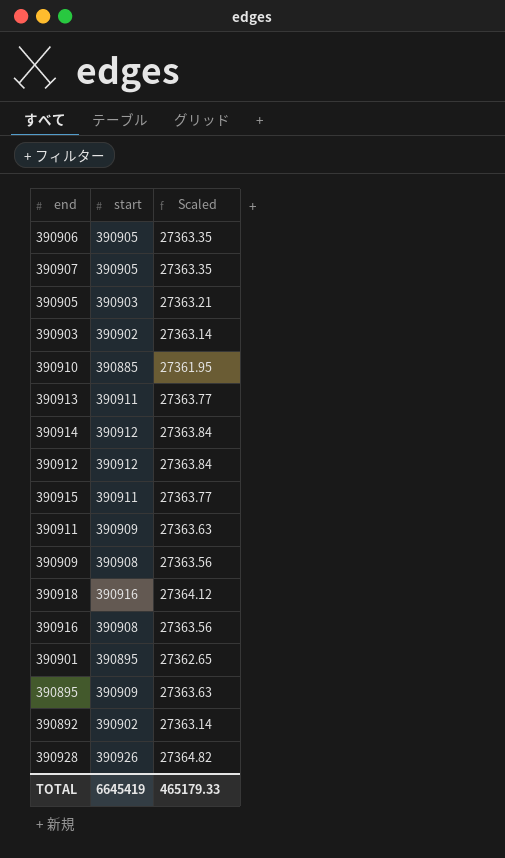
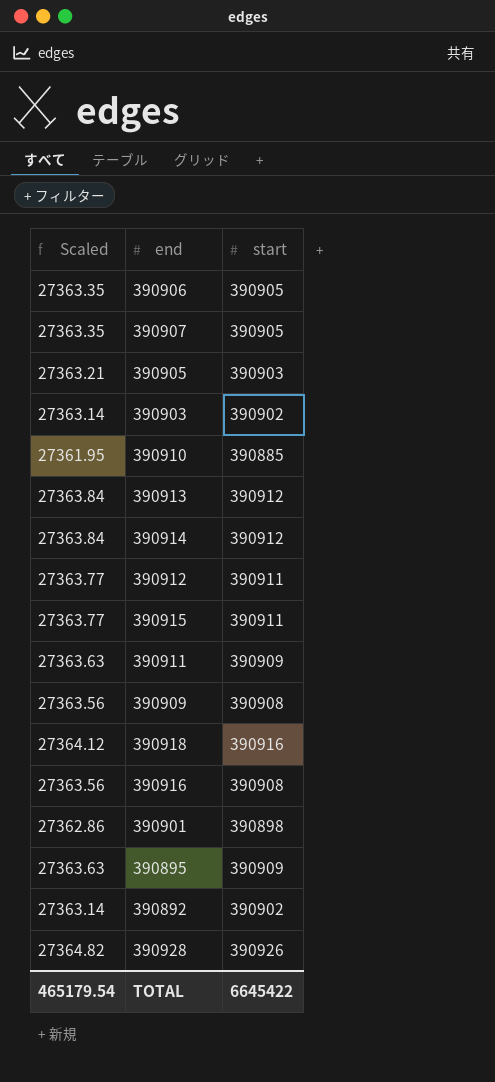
column Scaled | position: 3 -> 1
390913 | Scaled: 27363.77 -> 27363.84
390913 | start: 390911 -> 390912
390912 | Scaled: 27363.84 -> 27363.77
390912 | start: 390912 -> 390911
390901 | Scaled: 27362.65 -> 27362.86
390901 | start: 390895 -> 390898
TOTAL | Scaled: 465179.33 -> 465179.54
TOTAL | start: 6645419 -> 6645422

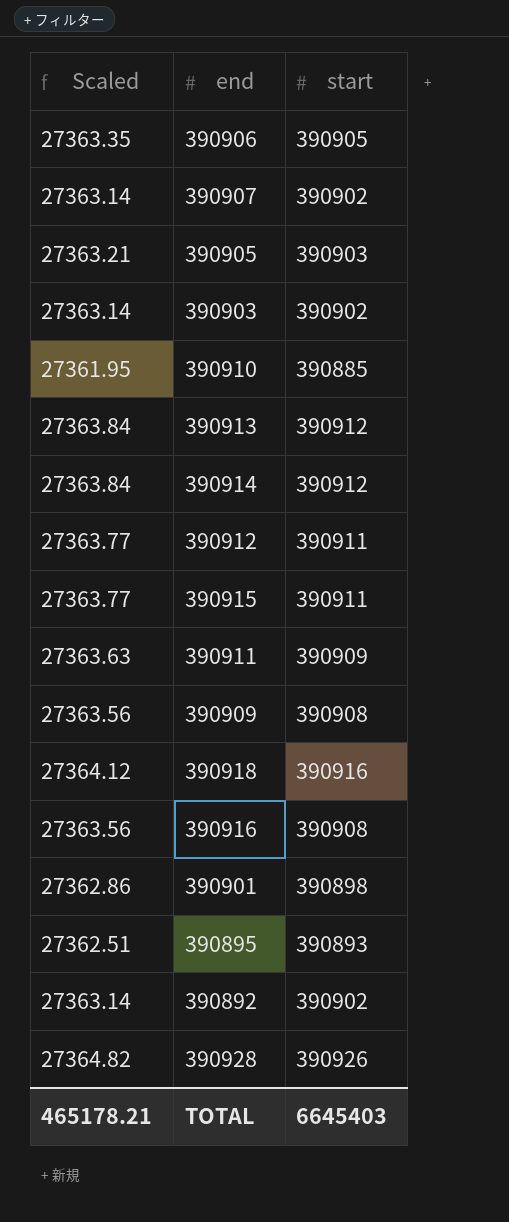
390907 | Scaled: 27363.35 -> 27363.14
390907 | start: 390905 -> 390902
390895 | Scaled: 27363.63 -> 27362.51
390895 | start: 390909 -> 390893
TOTAL | Scaled: 465179.54 -> 465178.21
TOTAL | start: 6645422 -> 6645403

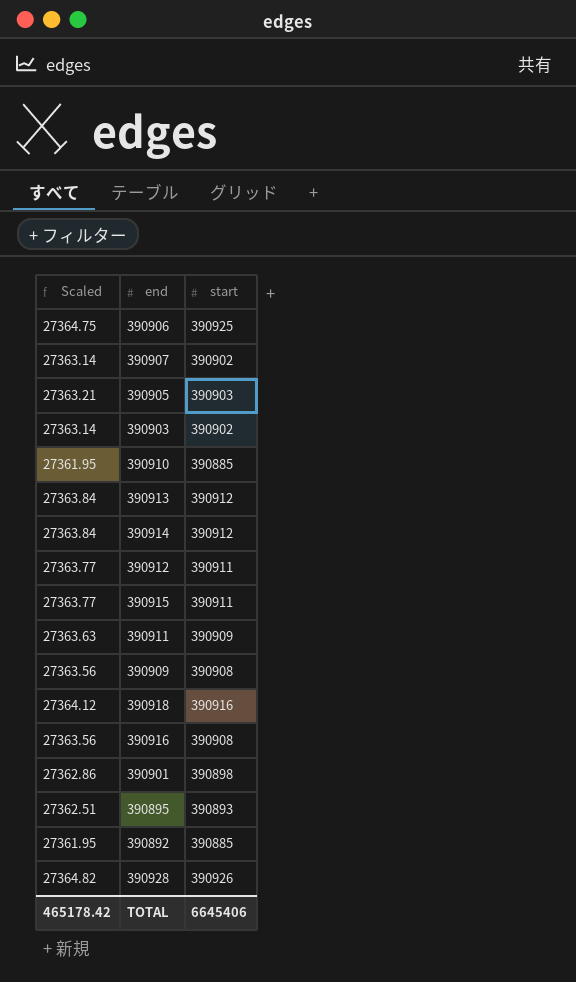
390906 | Scaled: 27363.35 -> 27364.75
390906 | start: 390905 -> 390925
390892 | Scaled: 27363.14 -> 27361.95
390892 | start: 390902 -> 390885
TOTAL | Scaled: 465178.21 -> 465178.42
TOTAL | start: 6645403 -> 6645406

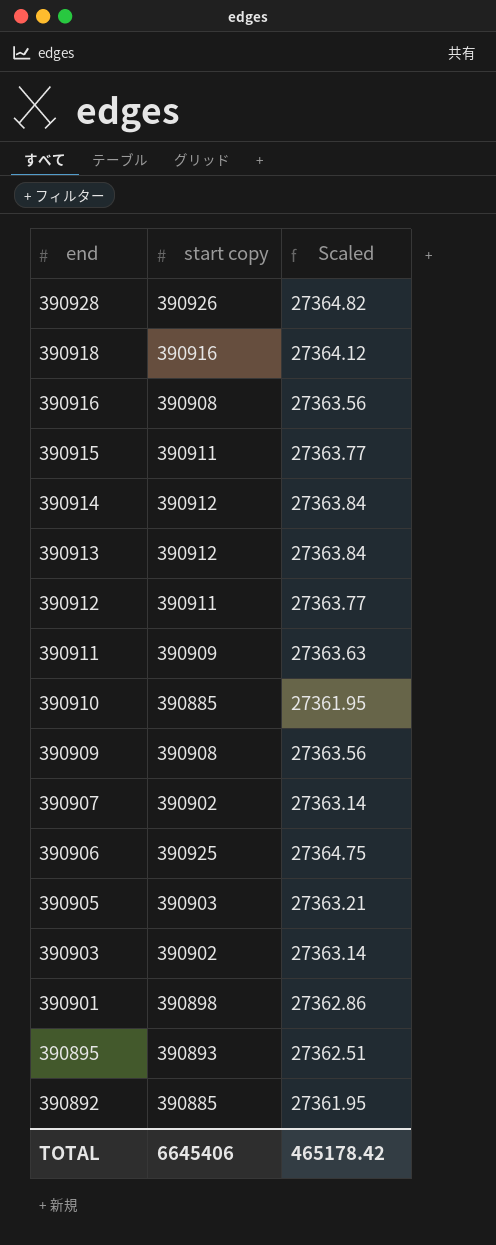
row order: none -> end descending
column name: start -> start copy
column Scaled | position: 1 -> 3

